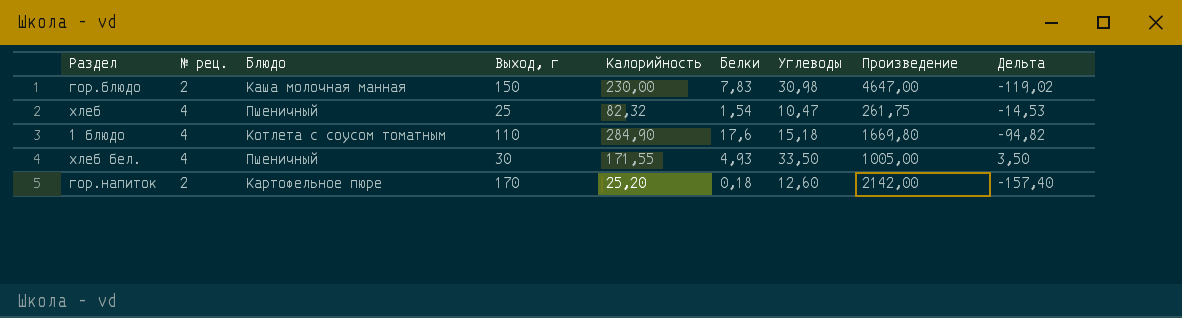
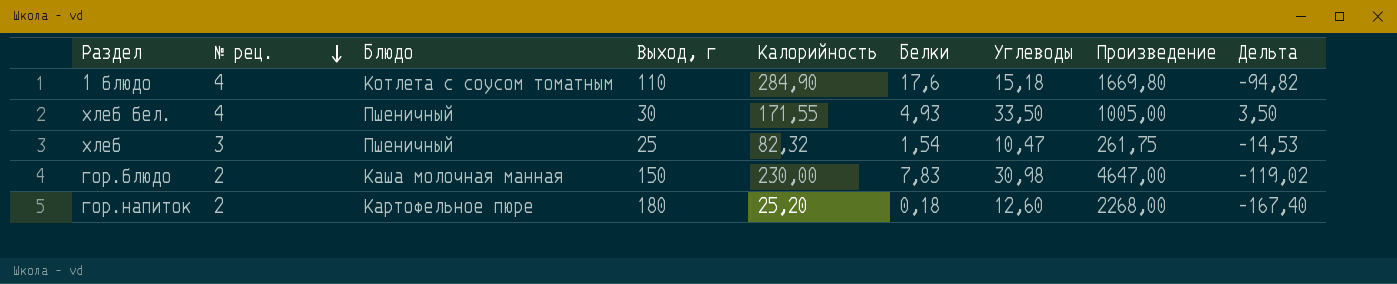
row order: none -> № рец. descending
хлеб | № рец.: 4 -> 3
гор.напиток | Выход, г: 170 -> 180
гор.напиток | Произведение: 2142,00 -> 2268,00
гор.напиток | Дельта: -157,40 -> -167,40

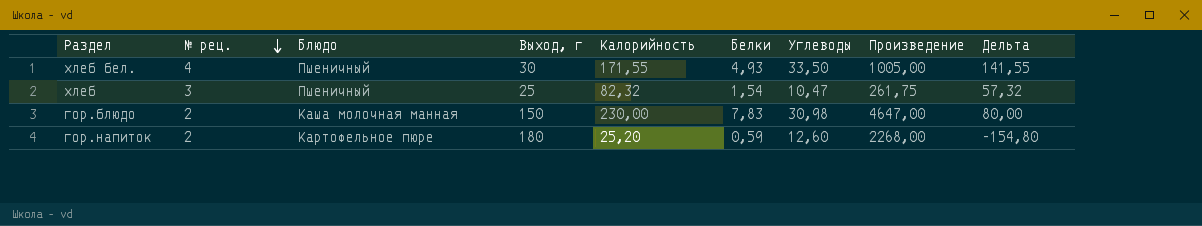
column Дельта | formula: [Углеводы] - [Выход, г] -> [Калорийность] - [Выход, г]
row 1 блюдо: 4 | Котлета с соусом томатным | 110 | 284,90 | 17,6 | 15,18 | 1669,80 | -94,82 -> none
гор.напиток | Белки: 0,18 -> 0,59

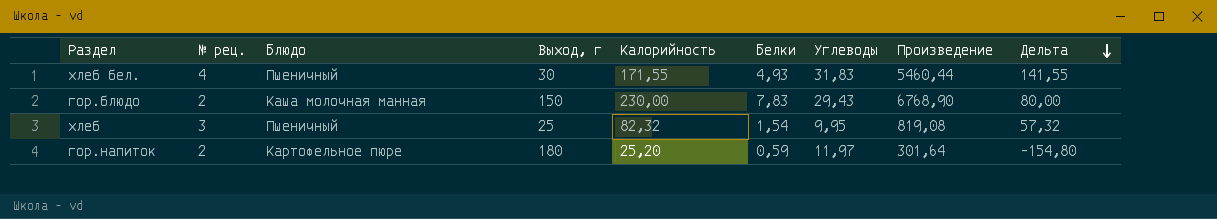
row order: № рец. descending -> Дельта descending
column Произведение | formula: [Выход, г] * [Углеводы] -> [Калорийность] * [Углеводы]
хлеб бел. | Углеводы: 33,50 -> 31,83
гор.блюдо | Углеводы: 30,98 -> 29,43
хлеб | Углеводы: 10,47 -> 9,95
гор.напиток | Углеводы: 12,60 -> 11,97

